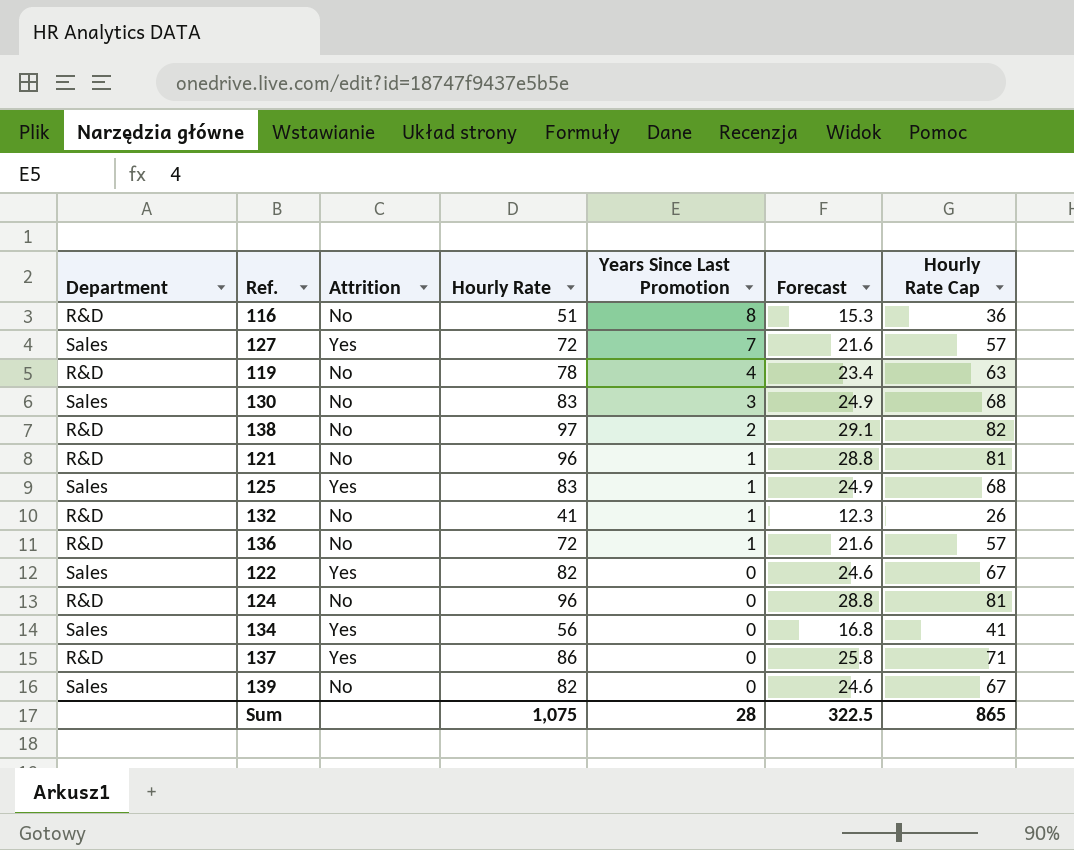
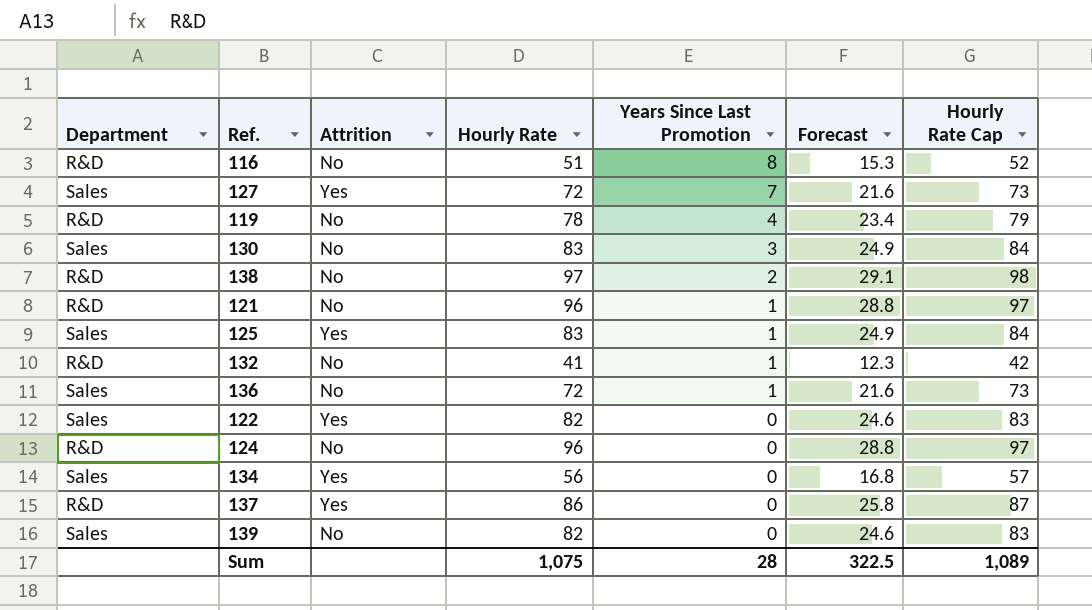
column Hourly Rate Cap | formula: [Hourly Rate] - 15 -> [Hourly Rate] + 1
136 | Department: R&D -> Sales
Sum | Hourly Rate Cap: 865 -> 1,089

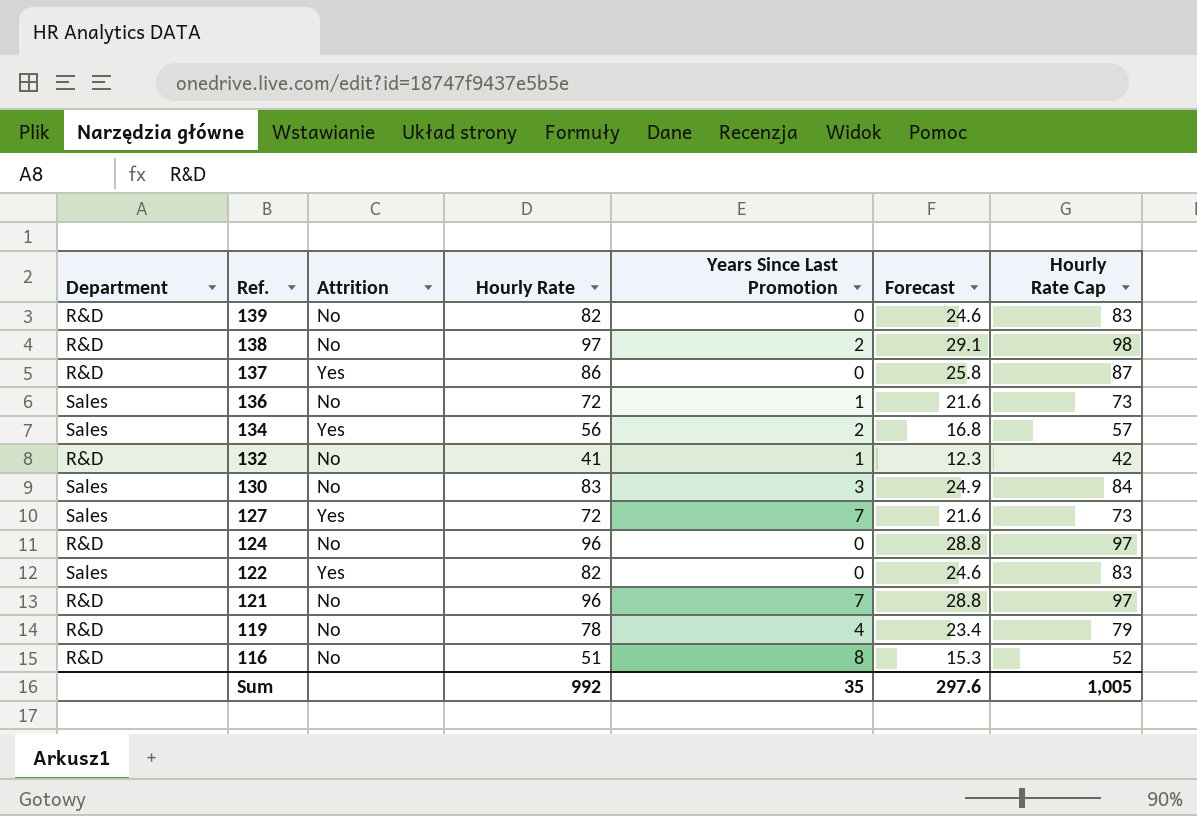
row order: Years Since Last Promotion descending -> Ref. descending
row 125: Sales | Yes | 83 | 1 | 24.9 | 84 -> none
139 | Department: Sales -> R&D
134 | Years Since Last Promotion: 0 -> 2
121 | Years Since Last Promotion: 1 -> 7
Sum | Hourly Rate: 1,075 -> 992
Sum | Years Since Last Promotion: 28 -> 35
Sum | Forecast: 322.5 -> 297.6
Sum | Hourly Rate Cap: 1,089 -> 1,005

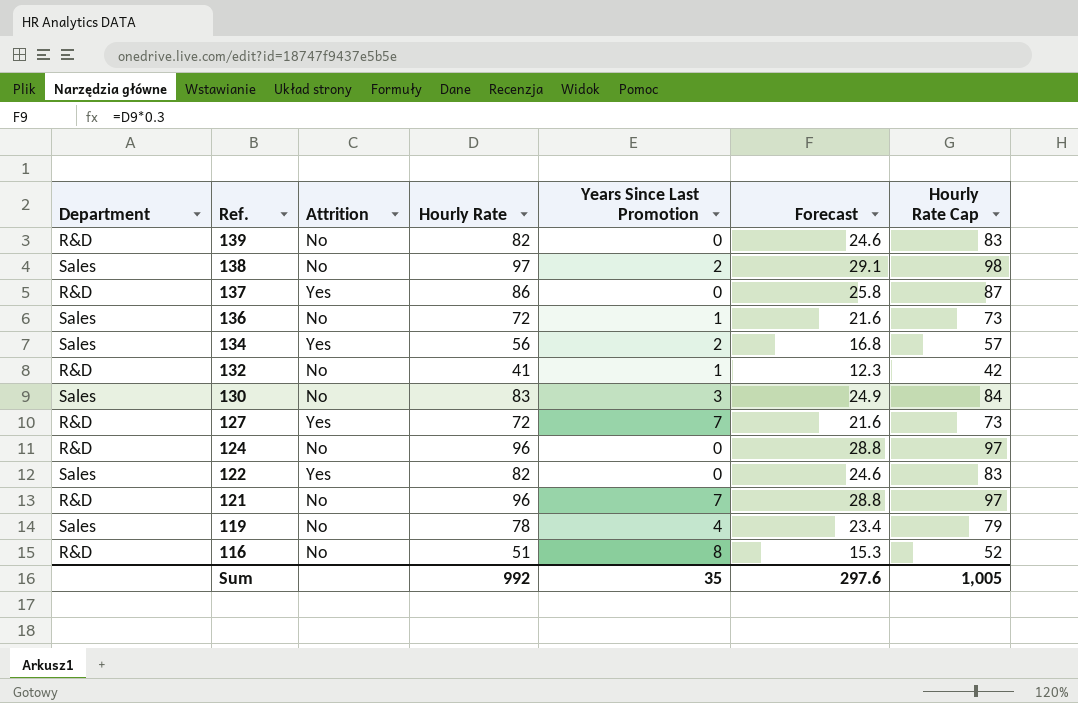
138 | Department: R&D -> Sales
127 | Department: Sales -> R&D
119 | Department: R&D -> Sales

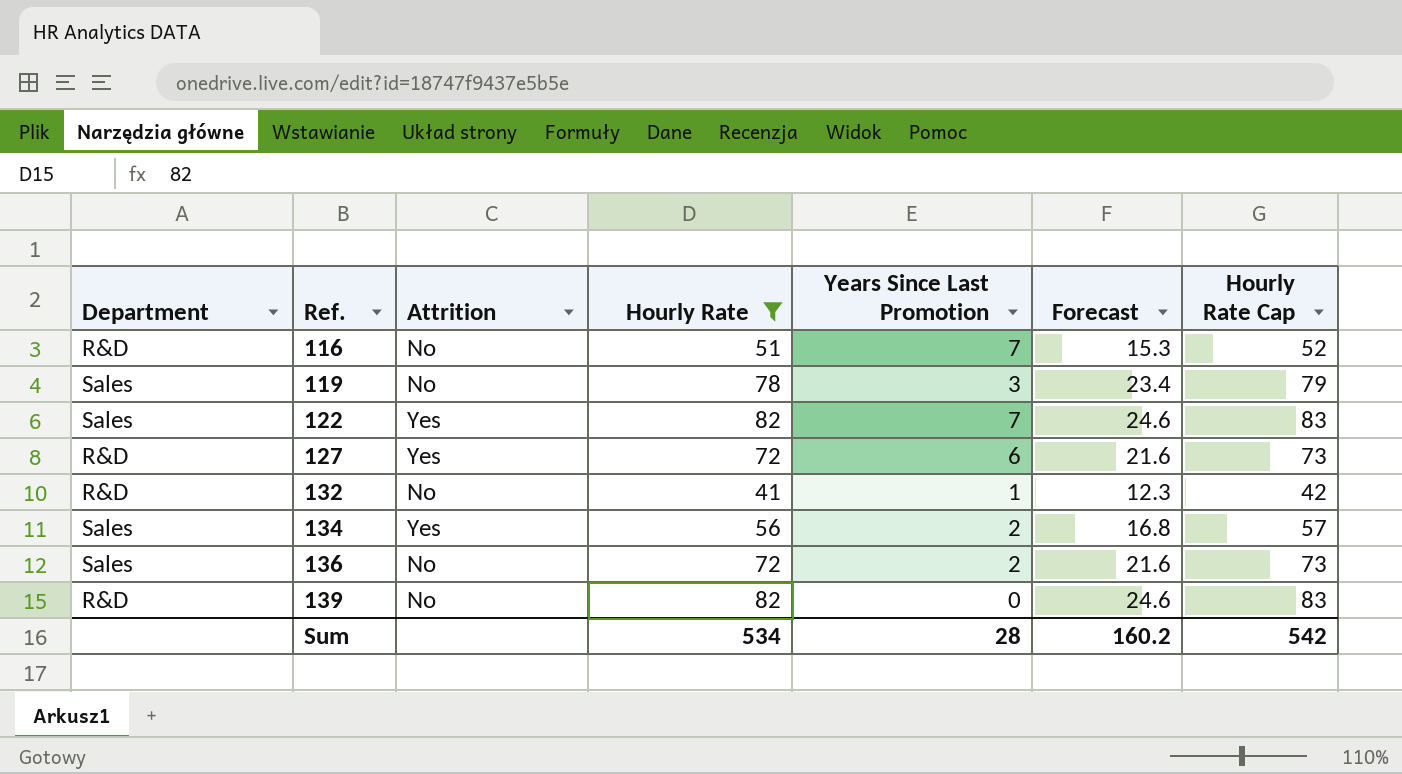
filter: none -> Hourly Rate <= 82
row order: Ref. descending -> Ref. ascending
116 | Years Since Last Promotion: 8 -> 7
119 | Years Since Last Promotion: 4 -> 3
122 | Years Since Last Promotion: 0 -> 7
127 | Years Since Last Promotion: 7 -> 6
136 | Years Since Last Promotion: 1 -> 2
Sum | Hourly Rate: 992 -> 534
Sum | Years Since Last Promotion: 35 -> 28
Sum | Forecast: 297.6 -> 160.2
Sum | Hourly Rate Cap: 1,005 -> 542

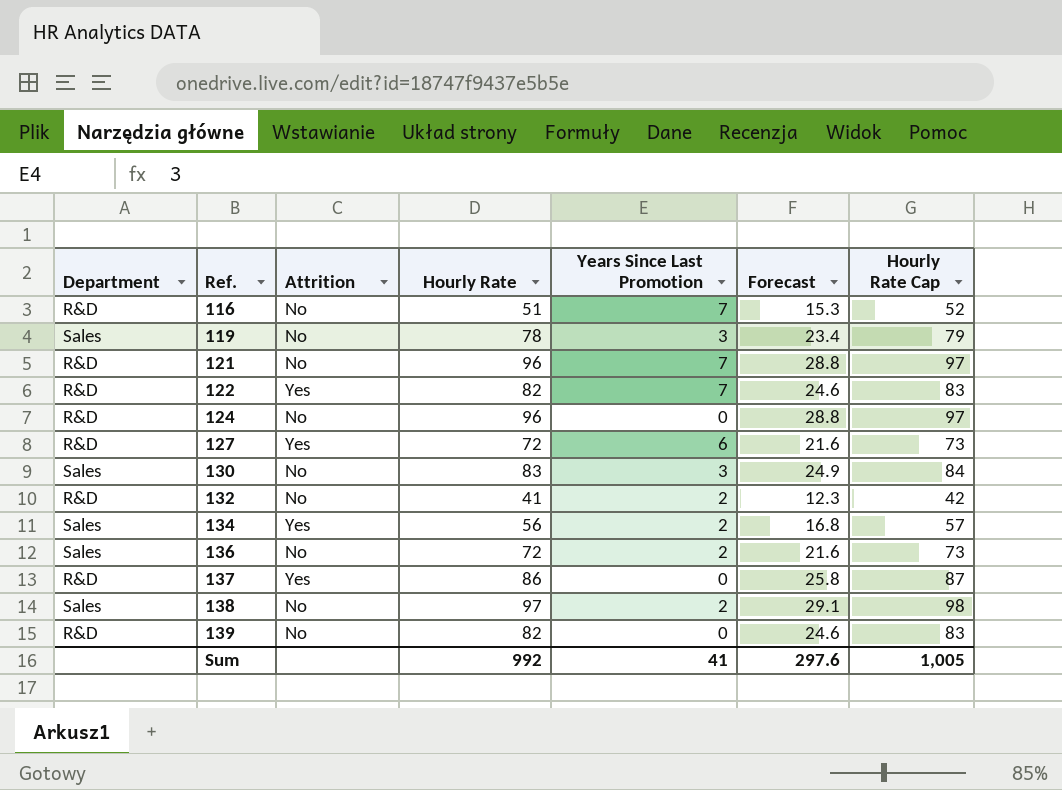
filter: Hourly Rate <= 82 -> none
122 | Department: Sales -> R&D
132 | Years Since Last Promotion: 1 -> 2
Sum | Hourly Rate: 534 -> 992
Sum | Years Since Last Promotion: 28 -> 41
Sum | Forecast: 160.2 -> 297.6
Sum | Hourly Rate Cap: 542 -> 1,005

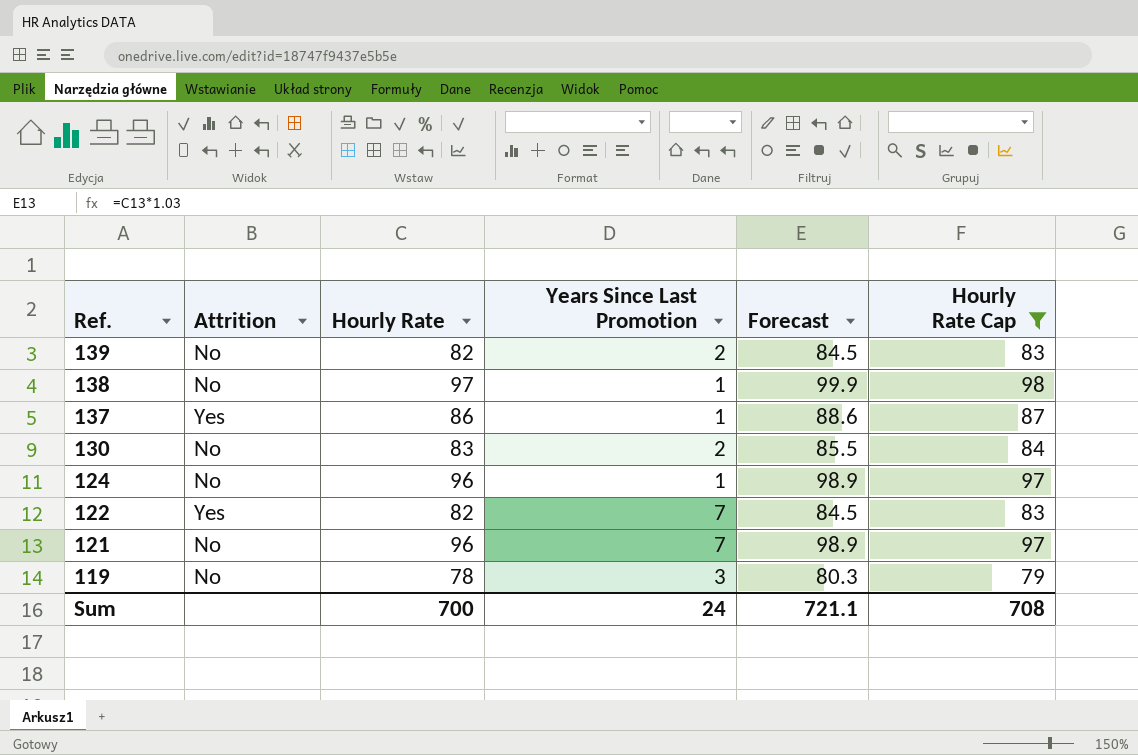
filter: none -> Hourly Rate Cap >= 79
row order: Ref. ascending -> Ref. descending
column Department | position: 1 -> none
column Forecast | formula: [Hourly Rate] * 0.3 -> [Hourly Rate] * 1.03
139 | Years Since Last Promotion: 0 -> 2
138 | Years Since Last Promotion: 2 -> 1
137 | Years Since Last Promotion: 0 -> 1
130 | Years Since Last Promotion: 3 -> 2
124 | Years Since Last Promotion: 0 -> 1
Sum | Hourly Rate: 992 -> 700
Sum | Years Since Last Promotion: 41 -> 24
Sum | Forecast: 297.6 -> 721.1
Sum | Hourly Rate Cap: 1,005 -> 708

